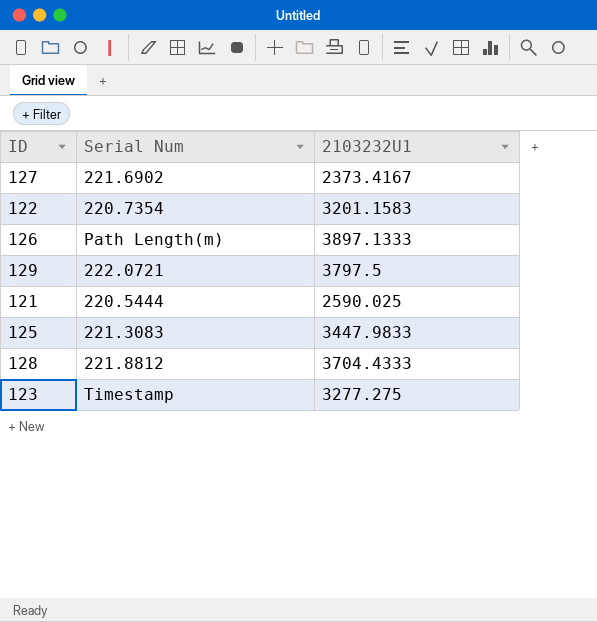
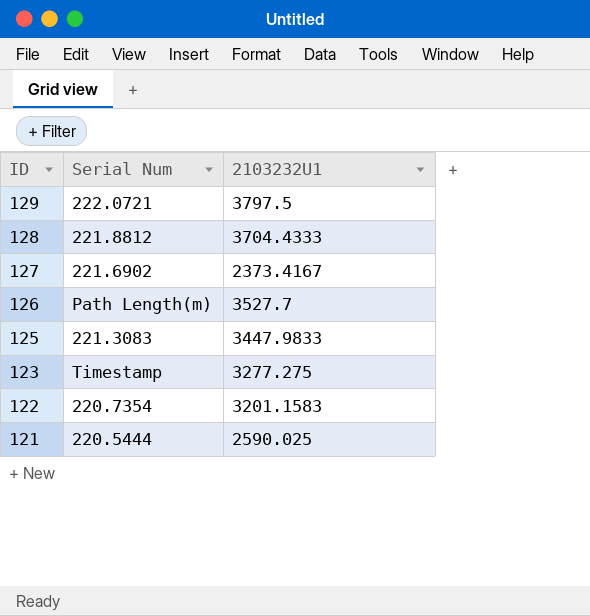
row order: none -> ID descending
126 | 2103232U1: 3897.1333 -> 3527.7

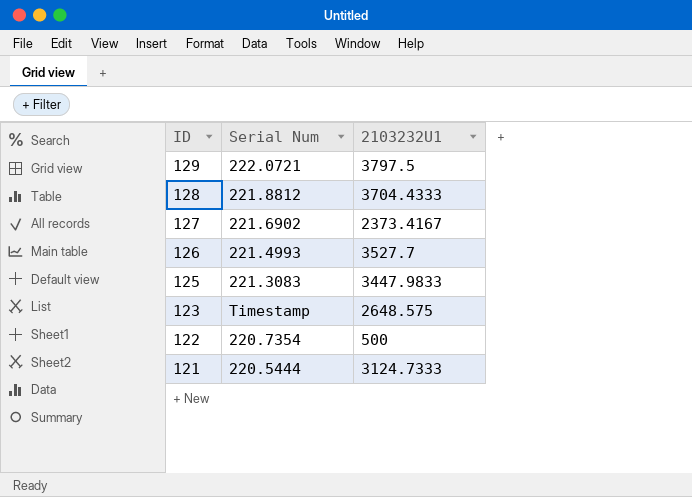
126 | Serial Num: Path Length(m) -> 221.4993
123 | 2103232U1: 3277.275 -> 2648.575
122 | 2103232U1: 3201.1583 -> 500
121 | 2103232U1: 2590.025 -> 3124.7333

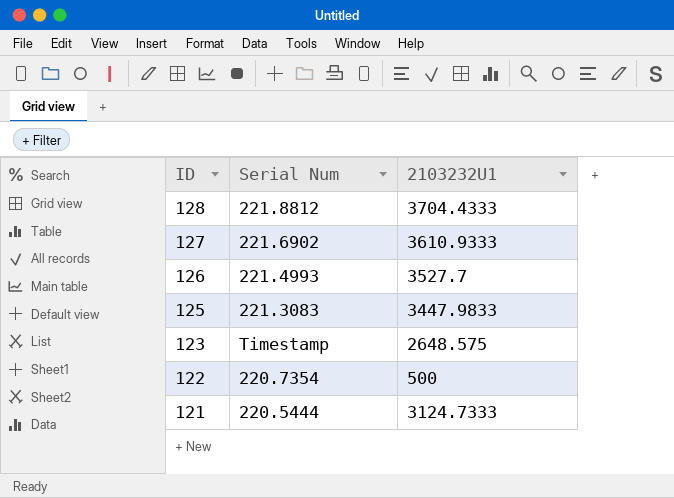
row 129: 222.0721 | 3797.5 -> none
127 | 2103232U1: 2373.4167 -> 3610.9333

